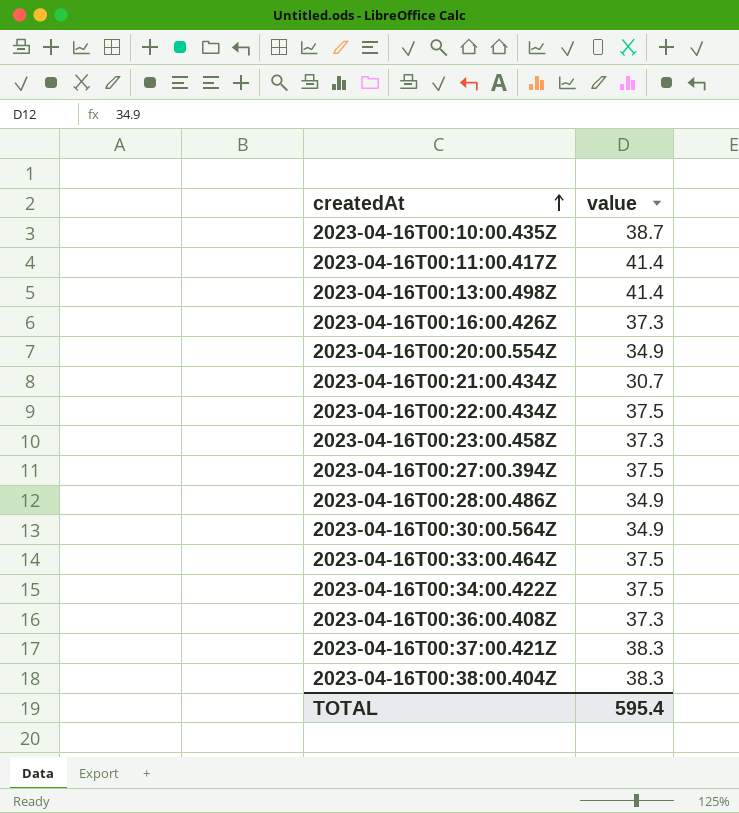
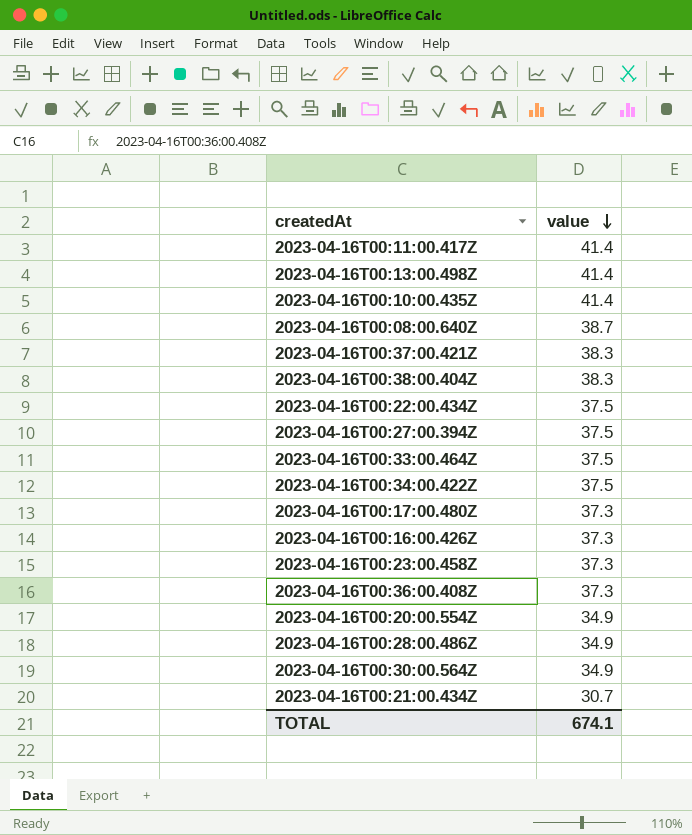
row order: createdAt ascending -> value descending
2023-04-16T00:10:00.435Z | value: 38.7 -> 41.4
row 2023-04-16T00:08:00.640Z: none -> 38.7
row 2023-04-16T00:17:00.480Z: none -> 37.3
TOTAL | value: 595.4 -> 674.1

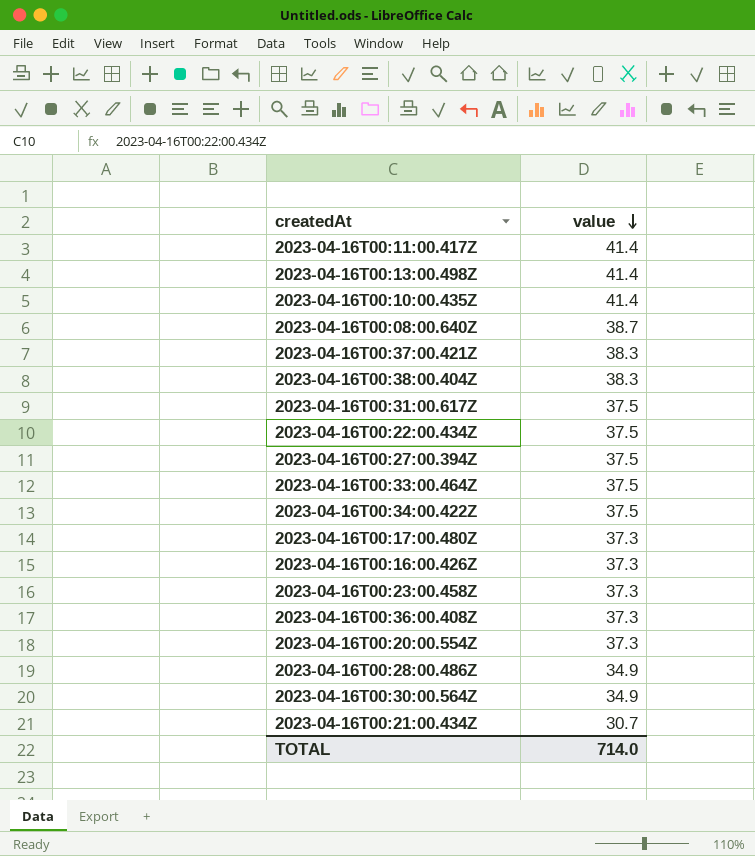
row 2023-04-16T00:31:00.617Z: none -> 37.5
2023-04-16T00:20:00.554Z | value: 34.9 -> 37.3
TOTAL | value: 674.1 -> 714.0

